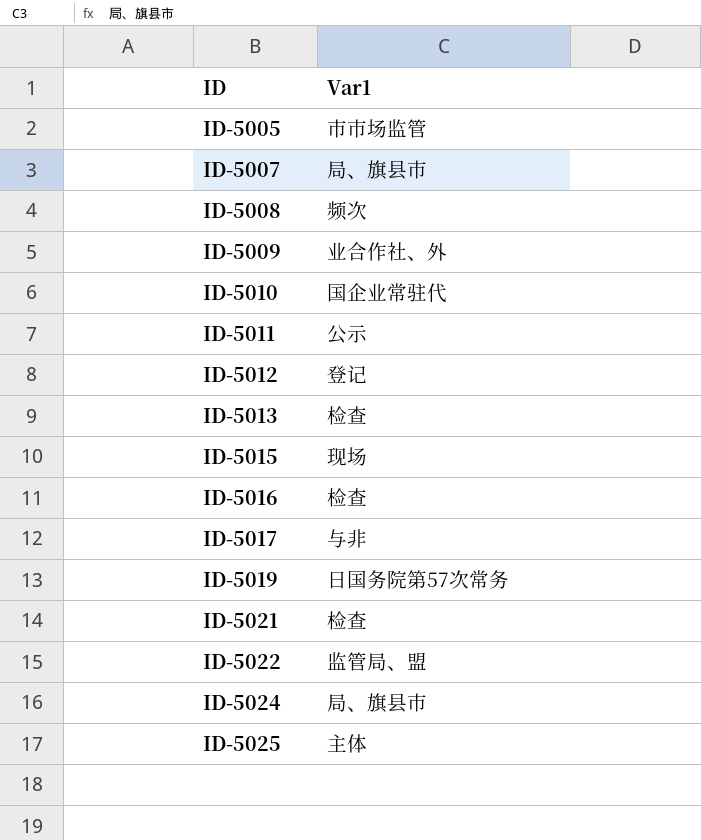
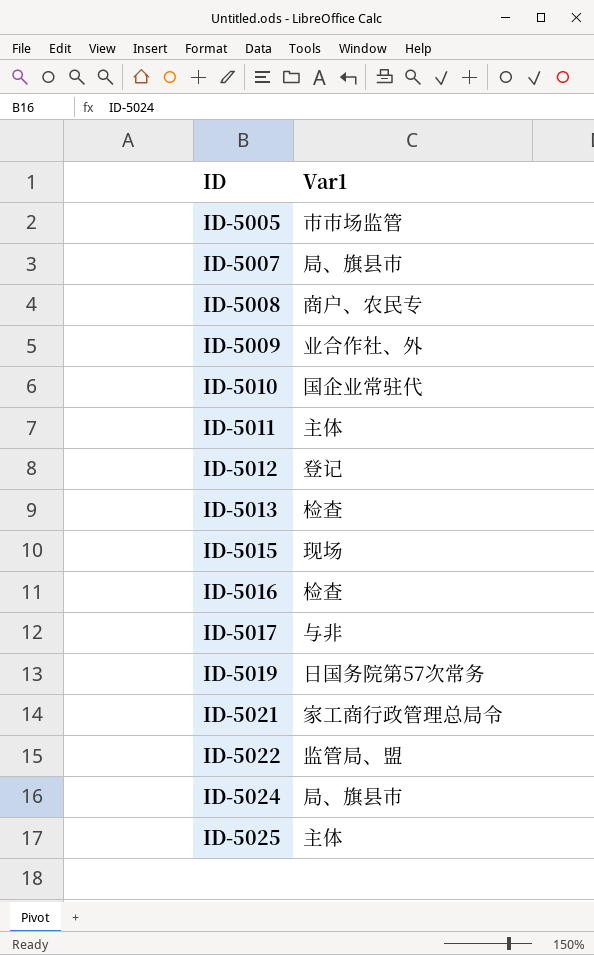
ID-5008 | Var1: 频次 -> 商户、农民专
ID-5011 | Var1: 公示 -> 主体
ID-5021 | Var1: 检查 -> 家工商行政管理总局令

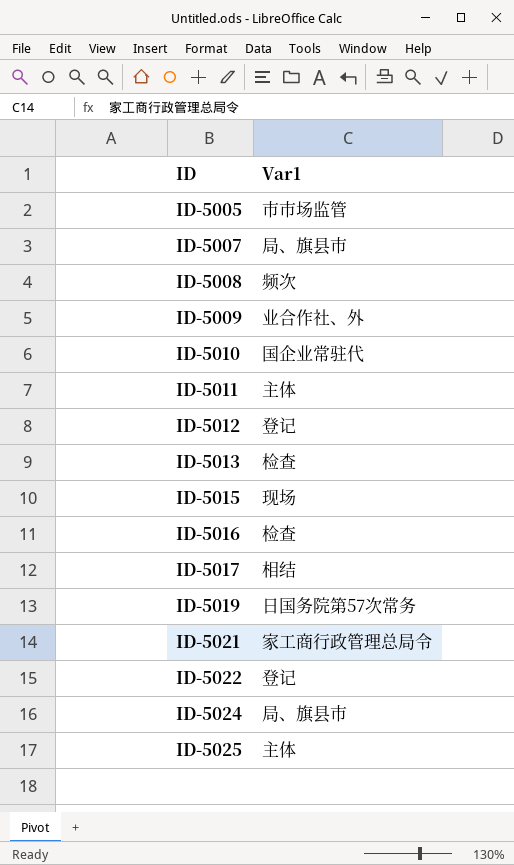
ID-5008 | Var1: 商户、农民专 -> 频次
ID-5017 | Var1: 与非 -> 相结
ID-5022 | Var1: 监管局、盟 -> 登记

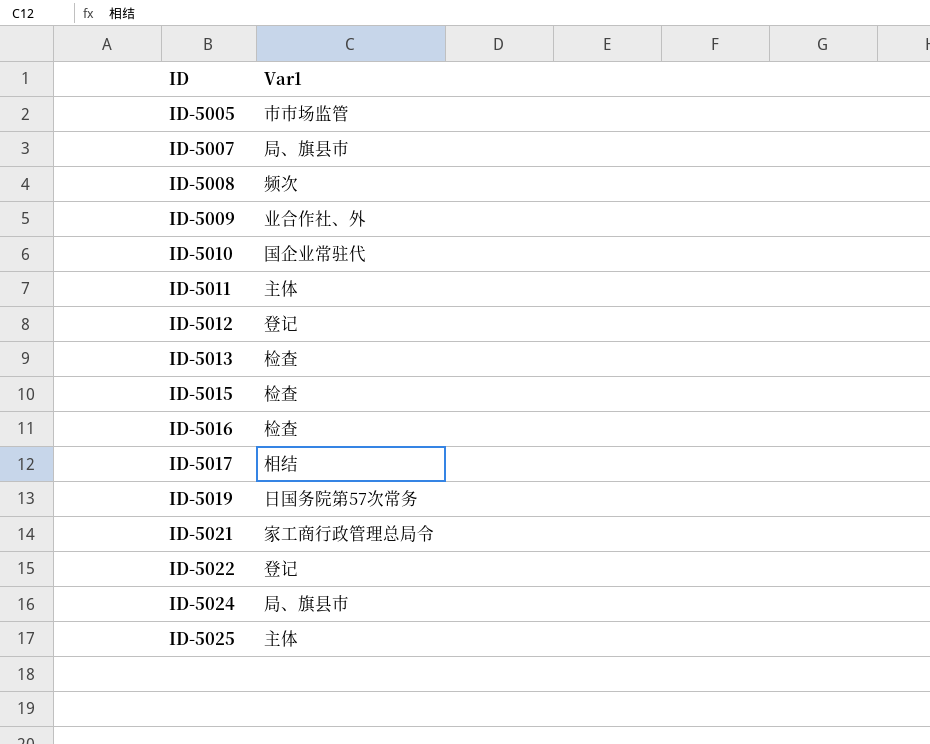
ID-5015 | Var1: 现场 -> 检查

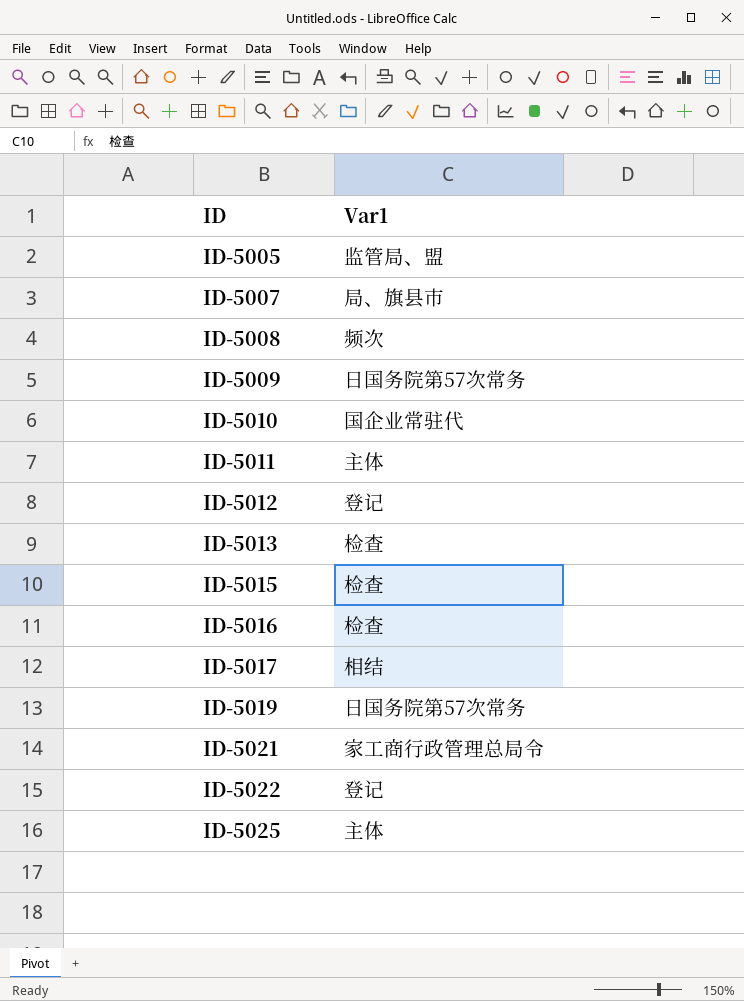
row ID-5024: 局、旗县市 -> none
ID-5005 | Var1: 市市场监管 -> 监管局、盟
ID-5009 | Var1: 业合作社、外 -> 日国务院第57次常务

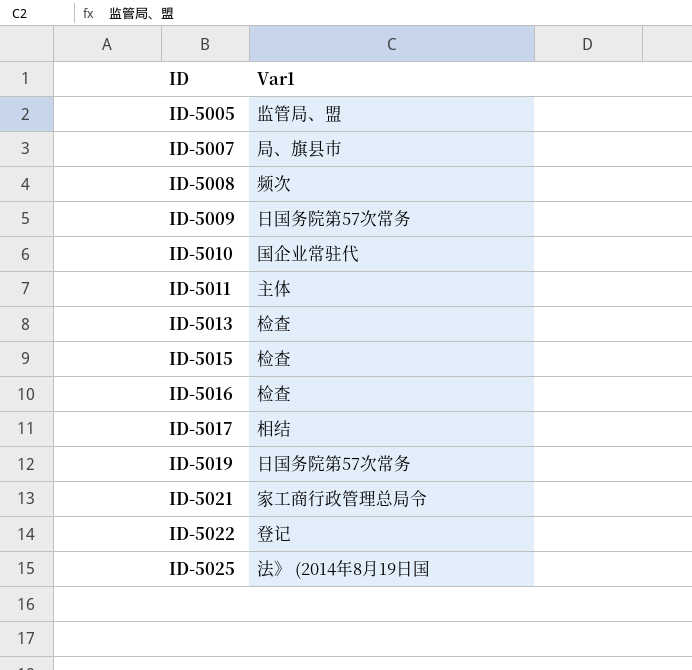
row ID-5012: 登记 -> none
ID-5025 | Var1: 主体 -> 法》 (2014年8月19日国

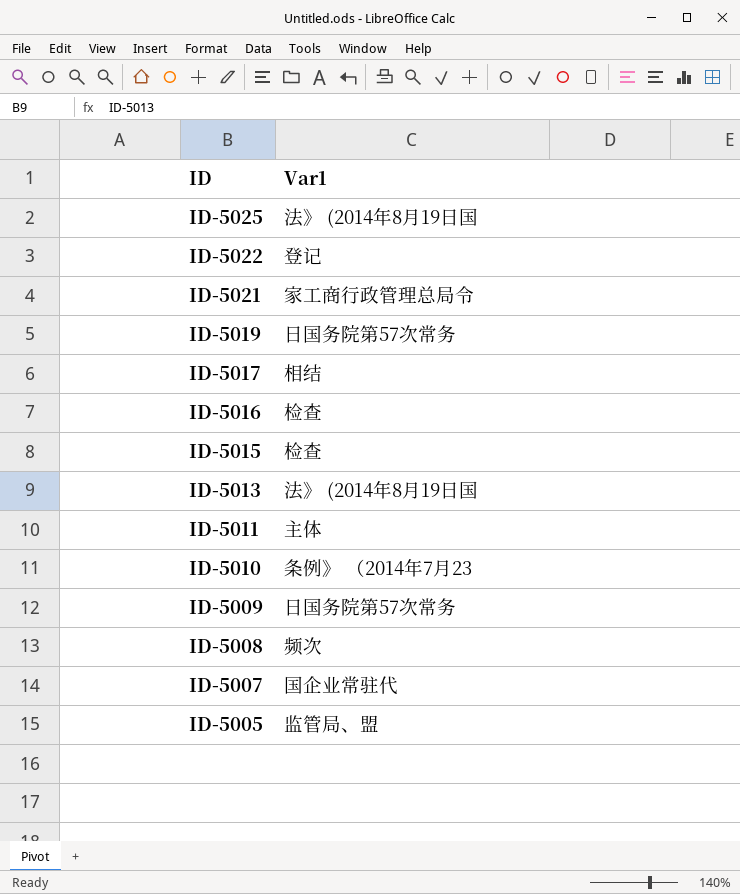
row order: ID ascending -> ID descending
ID-5013 | Var1: 检查 -> 法》 (2014年8月19日国
ID-5010 | Var1: 国企业常驻代 -> 条例》 （2014年7月23
ID-5007 | Var1: 局、旗县市 -> 国企业常驻代

